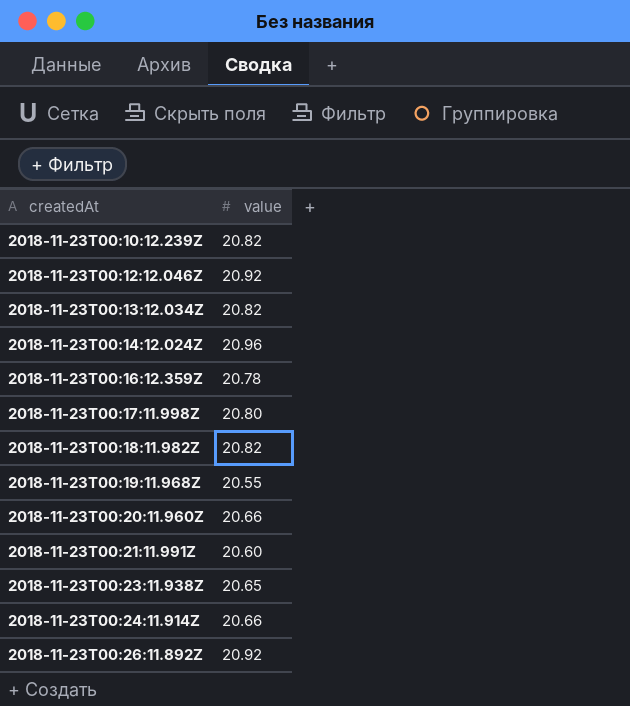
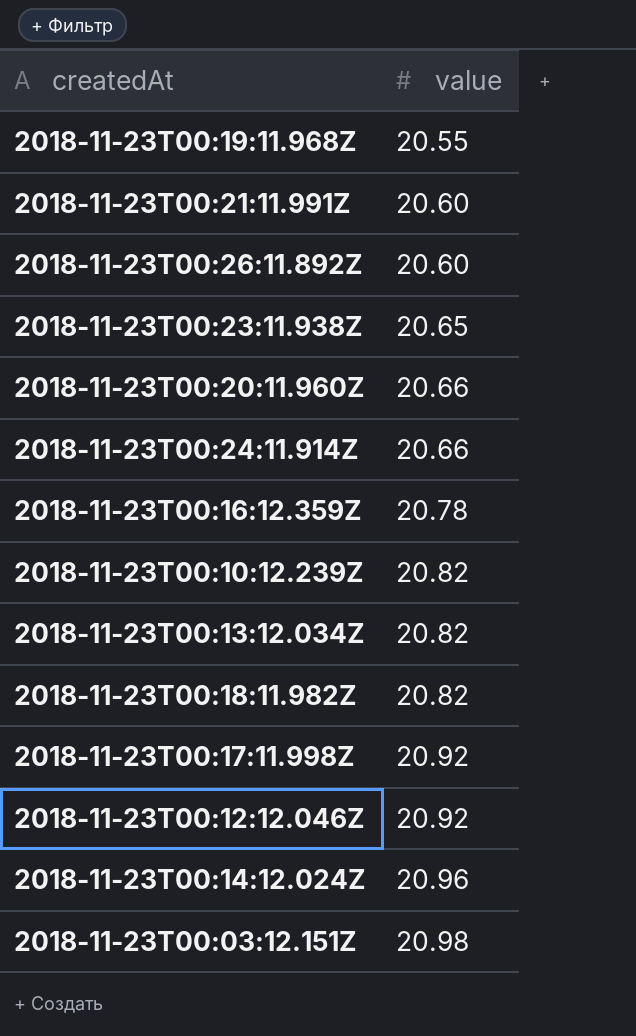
row order: createdAt ascending -> value ascending
2018-11-23T00:26:11.892Z | value: 20.92 -> 20.60
2018-11-23T00:17:11.998Z | value: 20.80 -> 20.92
row 2018-11-23T00:03:12.151Z: none -> 20.98

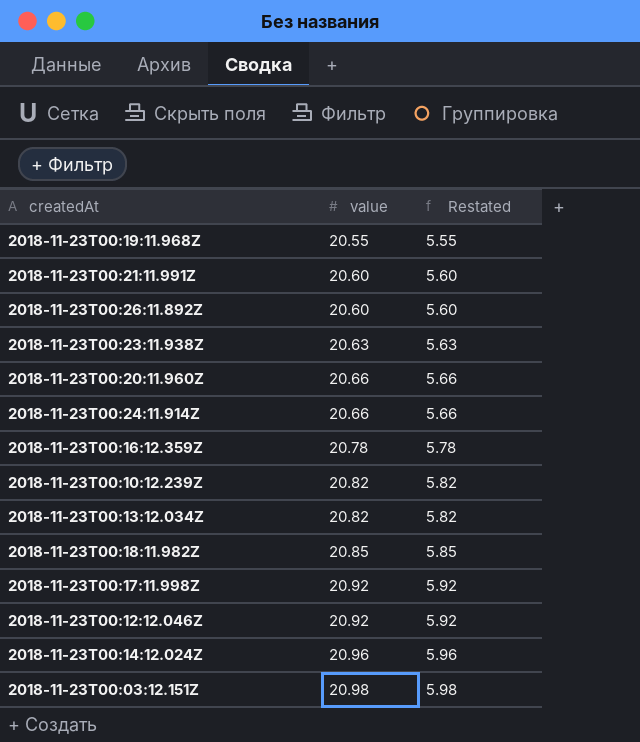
column Restated | formula: none -> [value] - 15
2018-11-23T00:23:11.938Z | value: 20.65 -> 20.63
2018-11-23T00:18:11.982Z | value: 20.82 -> 20.85

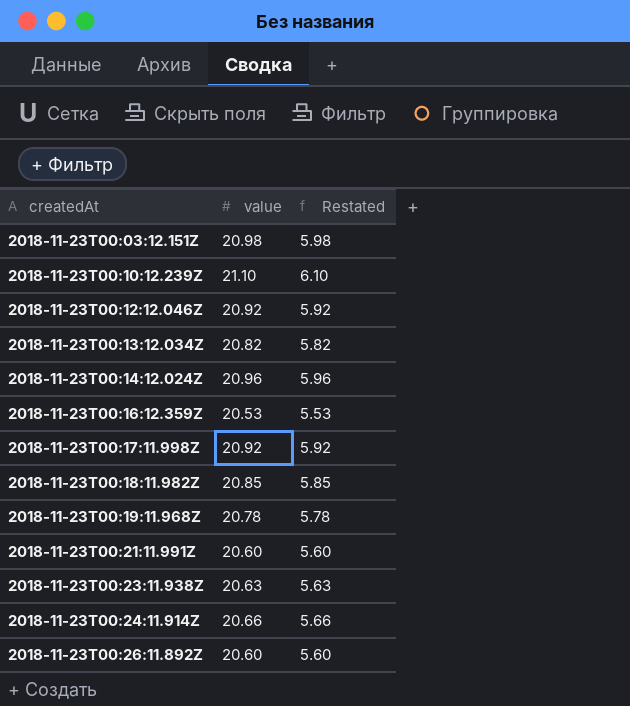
row order: value ascending -> createdAt ascending
row 2018-11-23T00:20:11.960Z: 20.66 | 5.66 -> none
2018-11-23T00:10:12.239Z | value: 20.82 -> 21.10
2018-11-23T00:10:12.239Z | Restated: 5.82 -> 6.10
2018-11-23T00:16:12.359Z | value: 20.78 -> 20.53
2018-11-23T00:16:12.359Z | Restated: 5.78 -> 5.53
2018-11-23T00:19:11.968Z | value: 20.55 -> 20.78
2018-11-23T00:19:11.968Z | Restated: 5.55 -> 5.78

